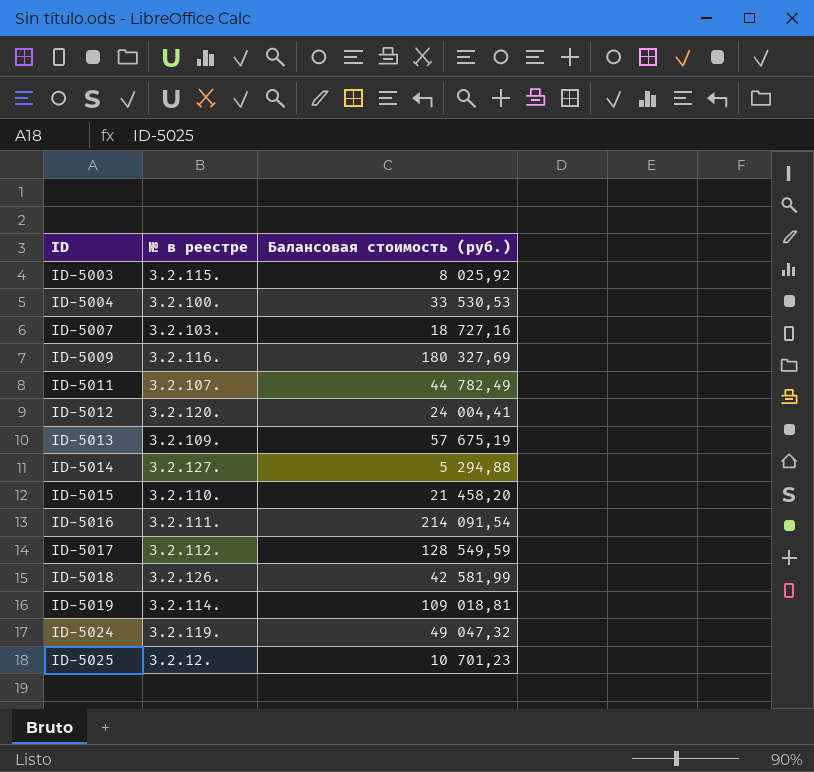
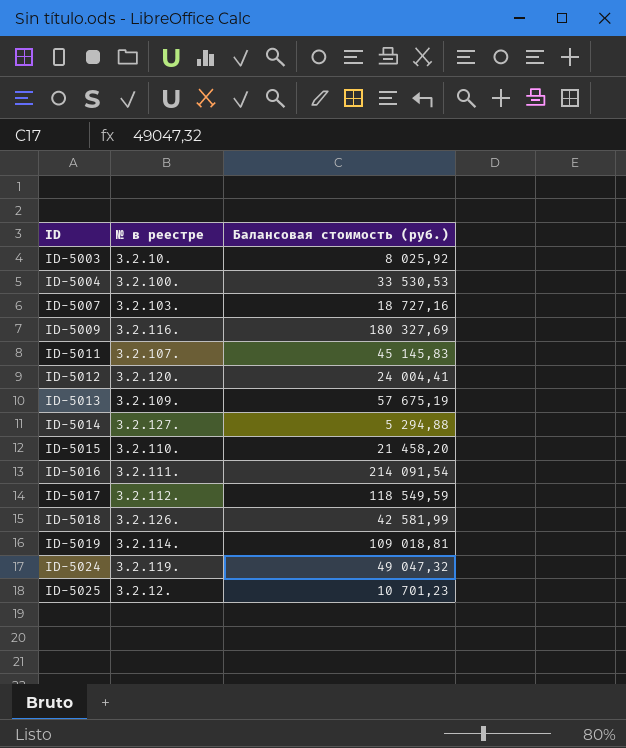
ID-5003 | № в реестре: 3.2.115. -> 3.2.10.
ID-5011 | Балансовая стоимость (руб.): 44 782,49 -> 45 145,83
ID-5017 | Балансовая стоимость (руб.): 128 549,59 -> 118 549,59

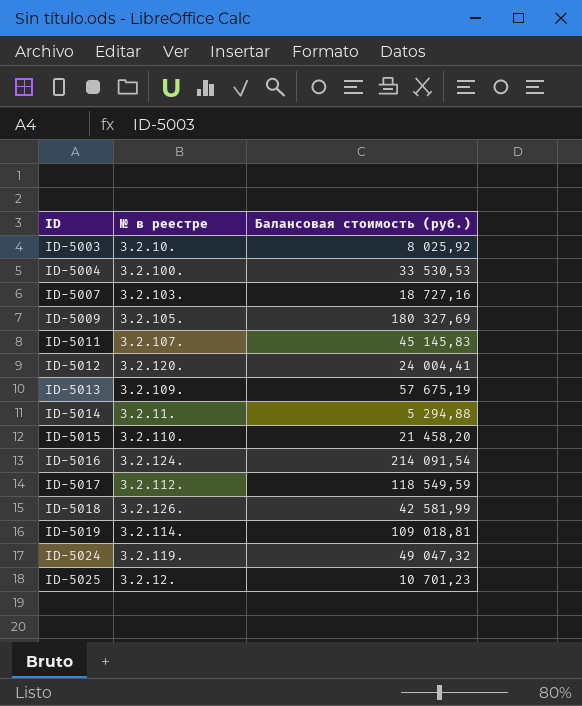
ID-5009 | № в реестре: 3.2.116. -> 3.2.105.
ID-5014 | № в реестре: 3.2.127. -> 3.2.11.
ID-5016 | № в реестре: 3.2.111. -> 3.2.124.

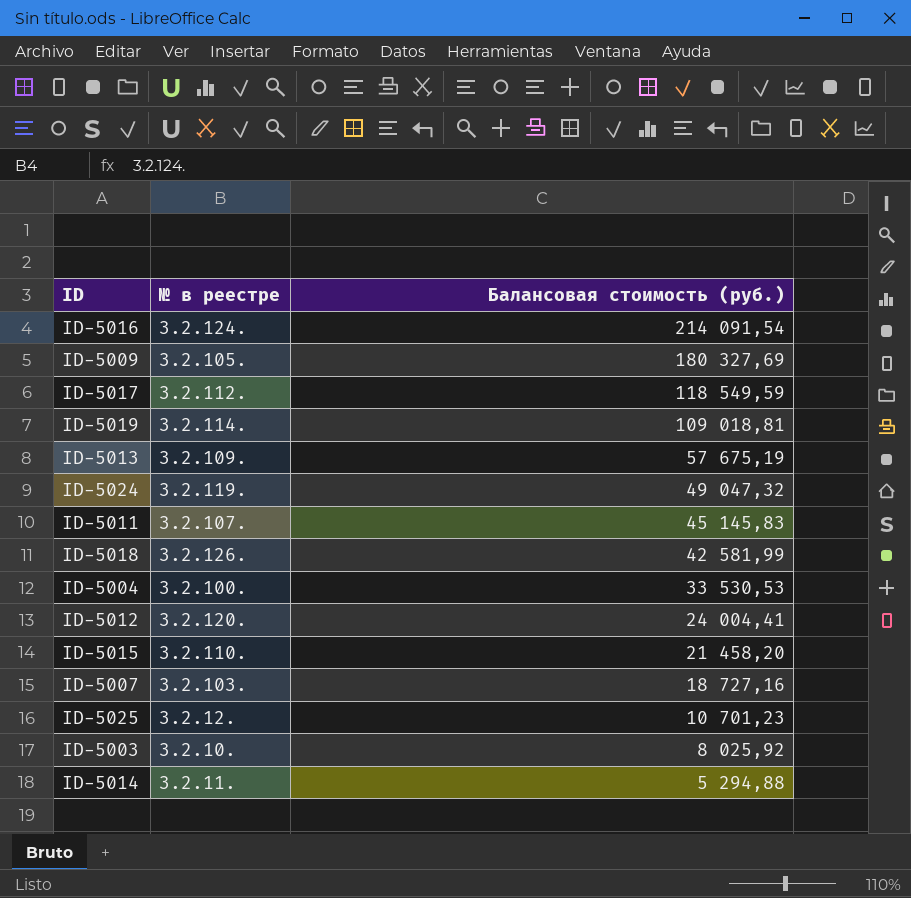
row order: ID ascending -> Балансовая стоимость (руб.) descending

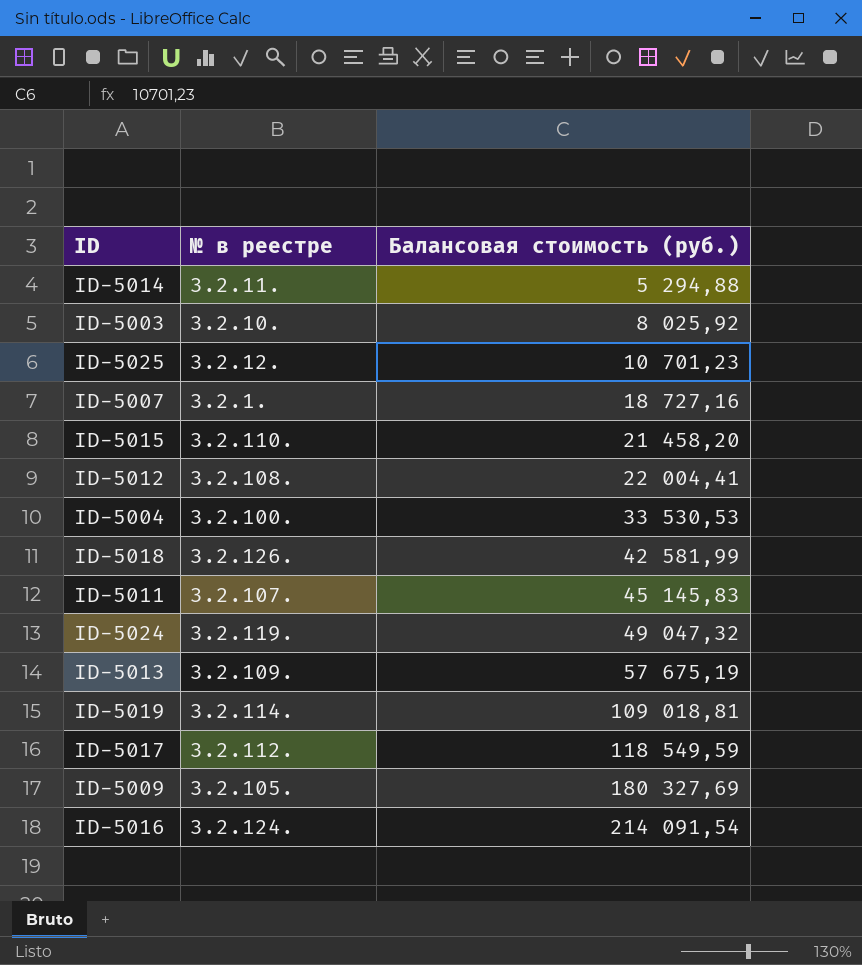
row order: Балансовая стоимость (руб.) descending -> Балансовая стоимость (руб.) ascending
ID-5007 | № в реестре: 3.2.103. -> 3.2.1.
ID-5012 | № в реестре: 3.2.120. -> 3.2.108.
ID-5012 | Балансовая стоимость (руб.): 24 004,41 -> 22 004,41

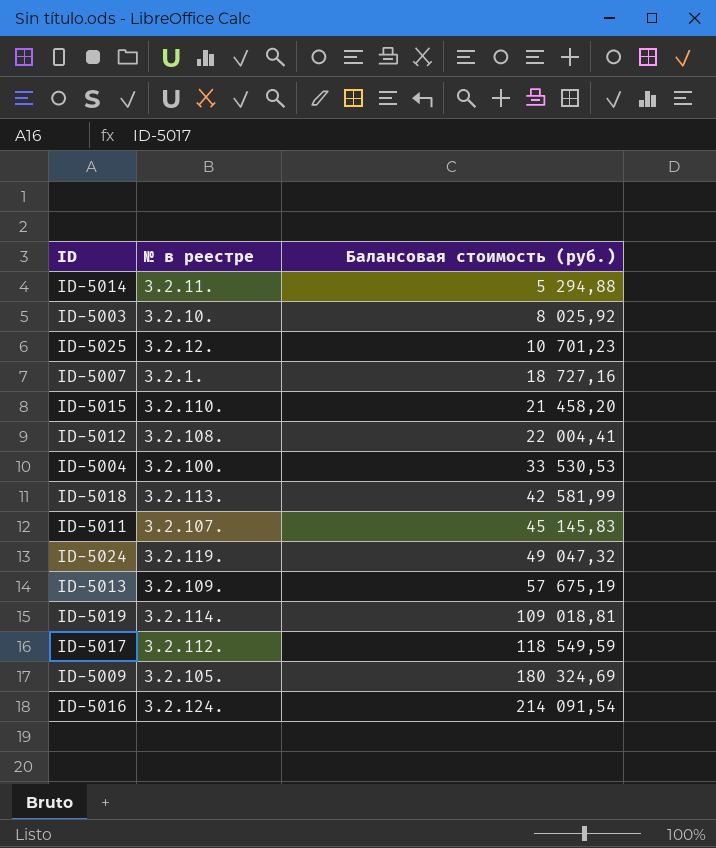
ID-5018 | № в реестре: 3.2.126. -> 3.2.113.
ID-5009 | Балансовая стоимость (руб.): 180 327,69 -> 180 324,69

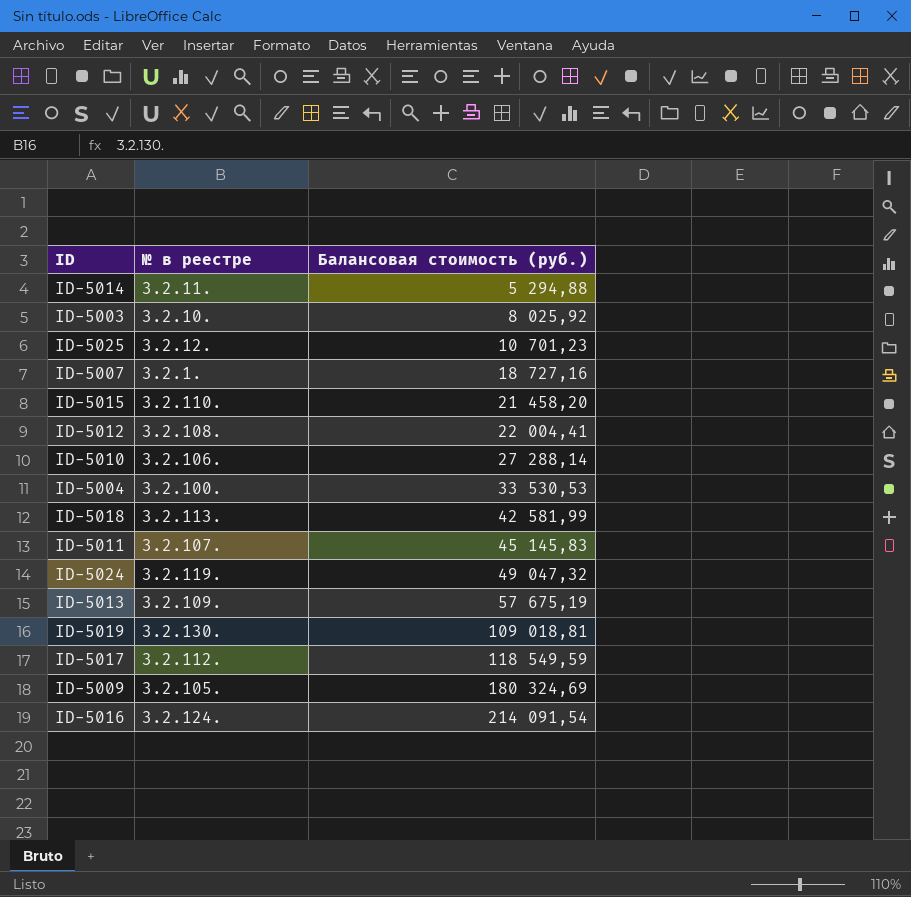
row ID-5010: none -> 3.2.106. | 27 288,14
ID-5019 | № в реестре: 3.2.114. -> 3.2.130.

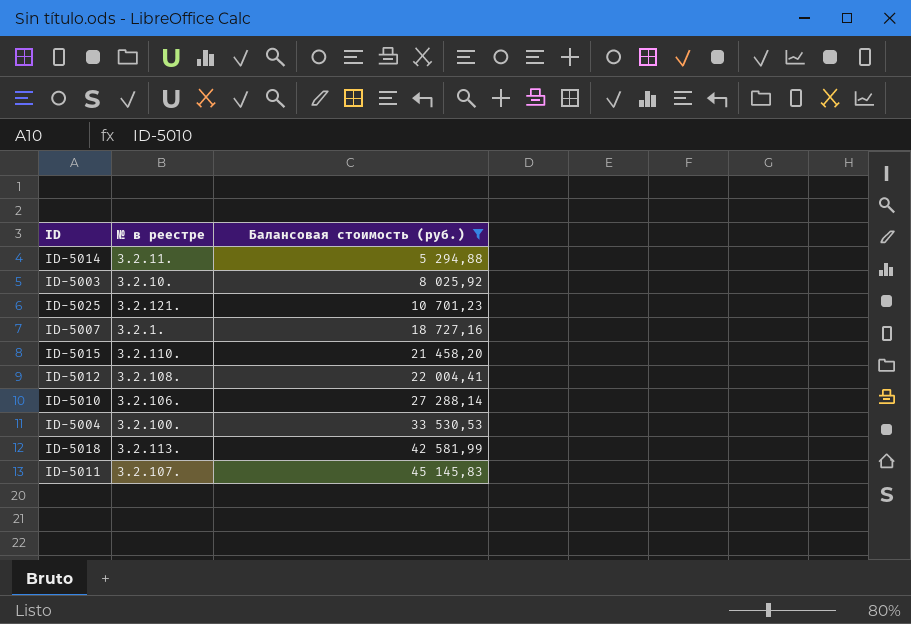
filter: none -> Балансовая стоимость (руб.) <= 45 145,83
ID-5025 | № в реестре: 3.2.12. -> 3.2.121.

